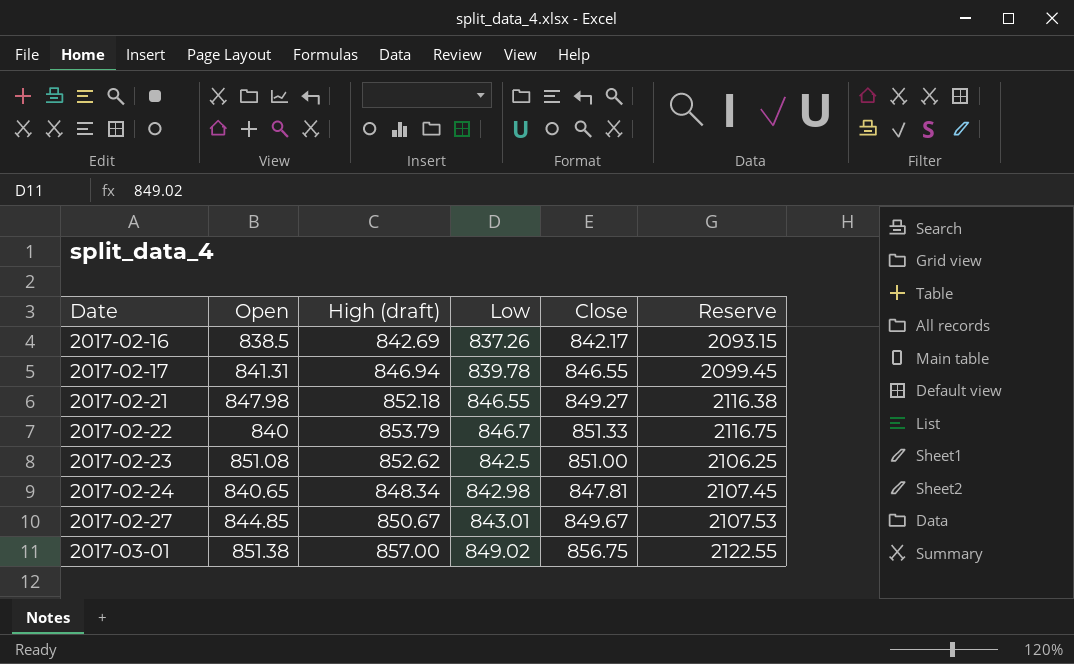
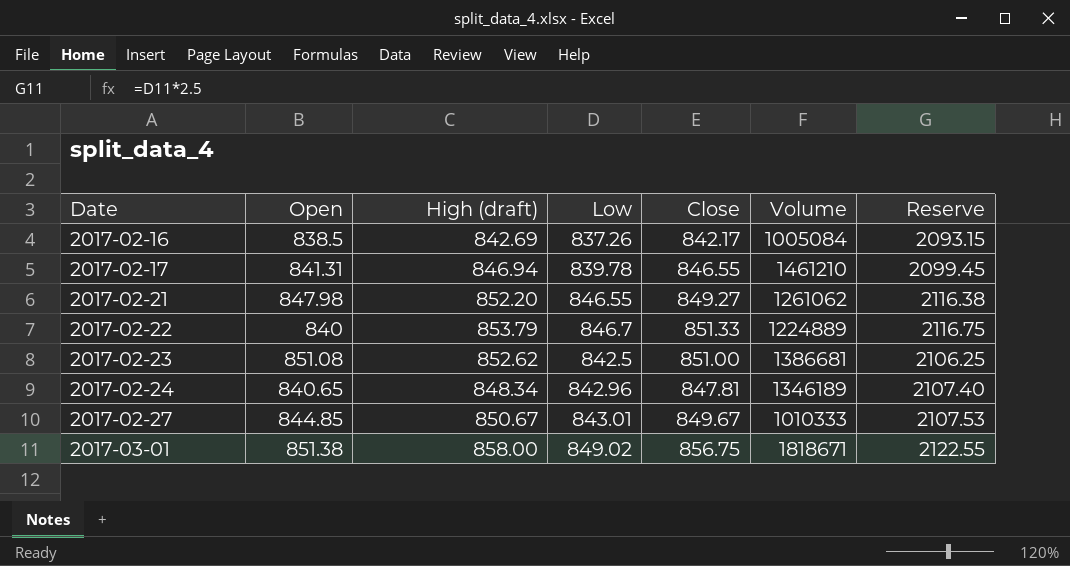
column Volume | position: none -> 6
2017-02-21 | High (draft): 852.18 -> 852.20
2017-02-24 | Low: 842.98 -> 842.96
2017-02-24 | Reserve: 2107.45 -> 2107.40
2017-03-01 | High (draft): 857.00 -> 858.00

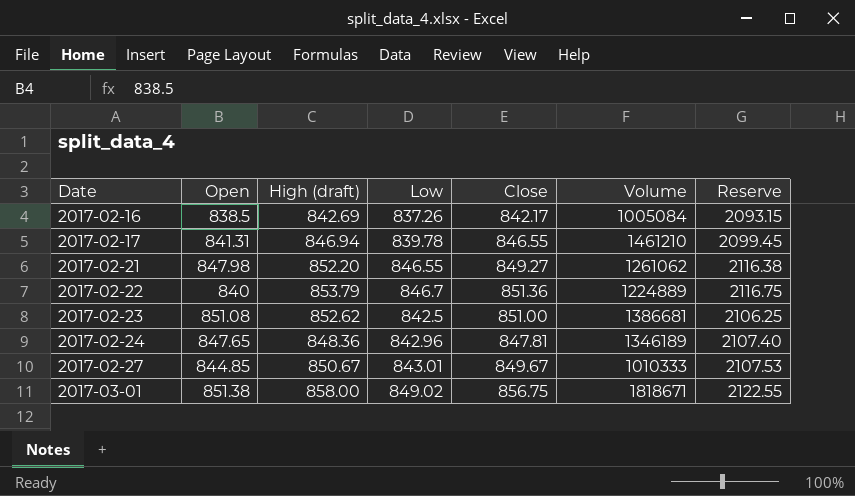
2017-02-22 | Close: 851.33 -> 851.36
2017-02-24 | Open: 840.65 -> 847.65
2017-02-24 | High (draft): 848.34 -> 848.36

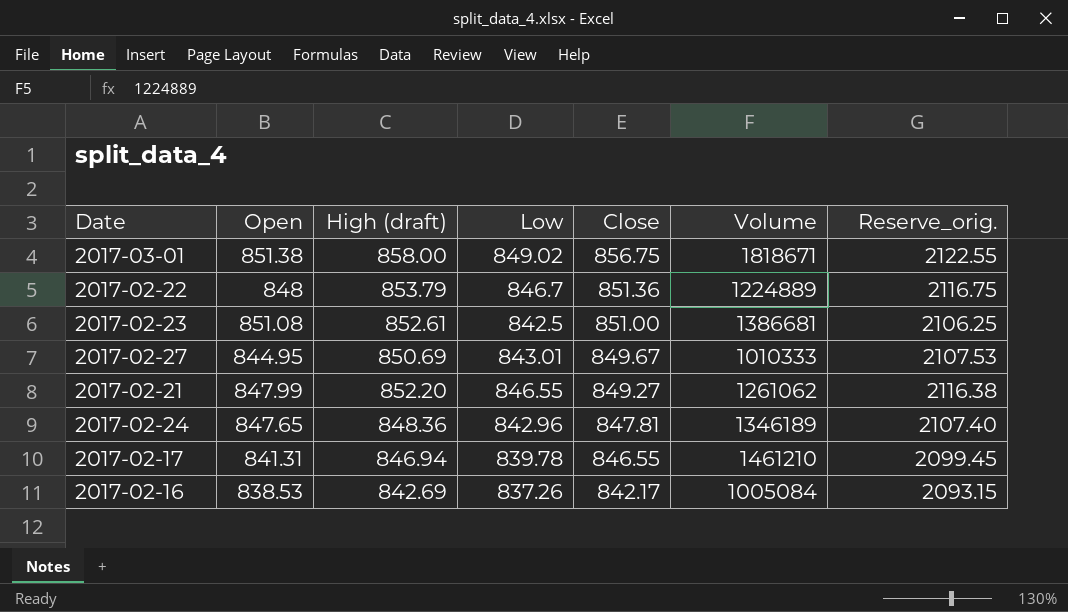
row order: Date ascending -> Close descending
column name: Reserve -> Reserve_orig.
2017-02-22 | Open: 840 -> 848
2017-02-23 | High (draft): 852.62 -> 852.61
2017-02-27 | Open: 844.85 -> 844.95
2017-02-27 | High (draft): 850.67 -> 850.69
2017-02-21 | Open: 847.98 -> 847.99
2017-02-16 | Open: 838.5 -> 838.53

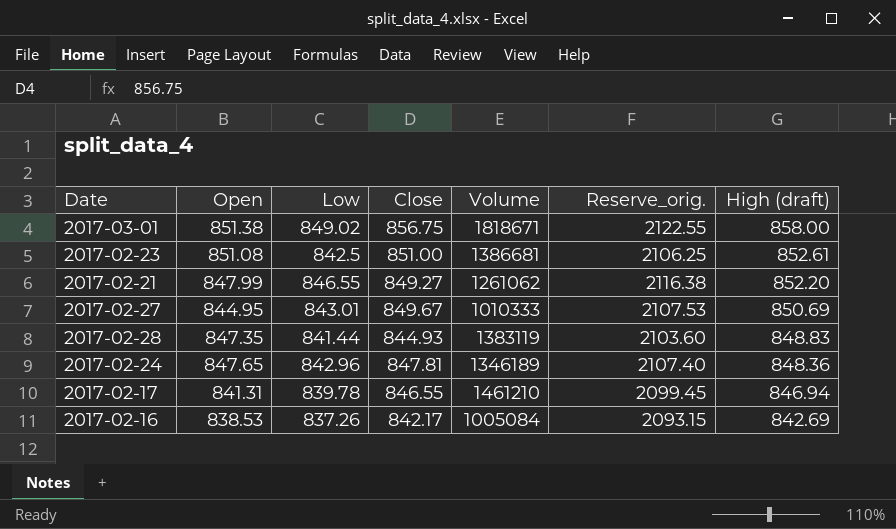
row order: Close descending -> High (draft) descending
column High (draft) | position: 3 -> 7
row 2017-02-22: 848 | 853.79 | 846.7 | 851.36 | 1224889 | 2116.75 -> none
row 2017-02-28: none -> 847.35 | 841.44 | 844.93 | 1383119 | 2103.60 | 848.83

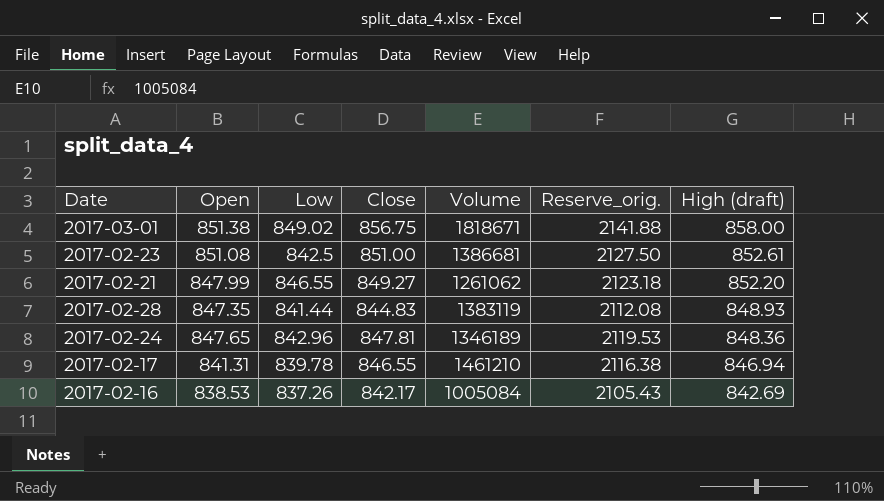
column Reserve_orig. | formula: [Low] * 2.5 -> [Close] * 2.5
row 2017-02-27: 844.95 | 843.01 | 849.67 | 1010333 | 2107.53 | 850.69 -> none
2017-02-28 | Close: 844.93 -> 844.83
2017-02-28 | High (draft): 848.83 -> 848.93

